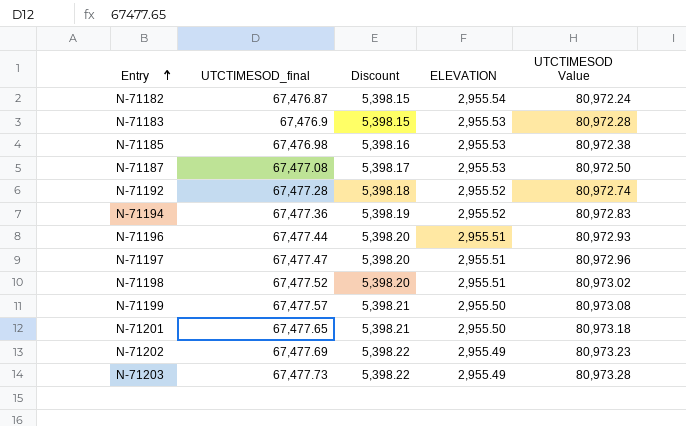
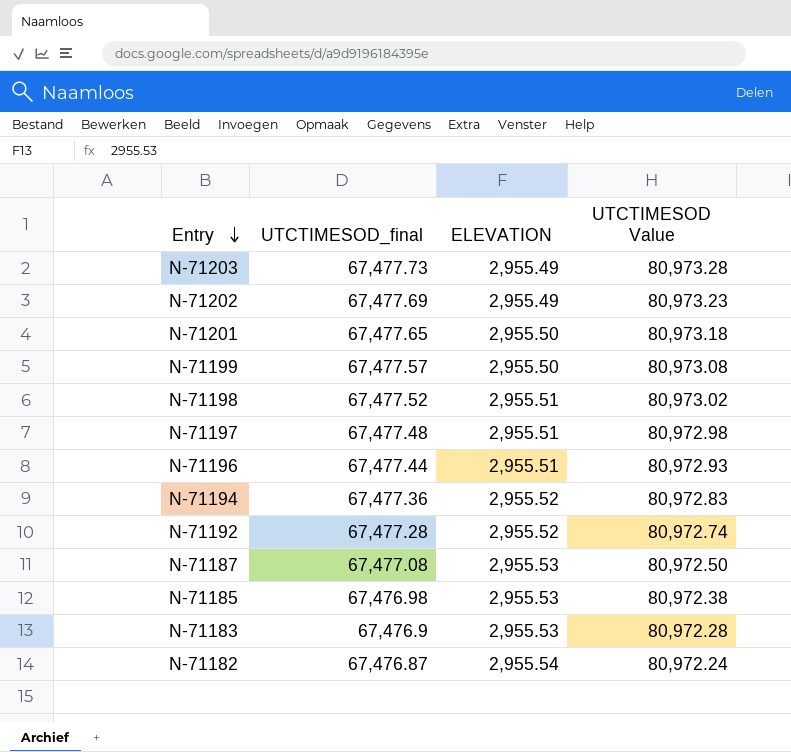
row order: Entry ascending -> Entry descending
column Discount | formula: [UTCTIMESOD_final] * 0.08 -> none
N-71197 | UTCTIMESOD_final: 67,477.47 -> 67,477.48
N-71197 | UTCTIMESOD Value: 80,972.96 -> 80,972.98

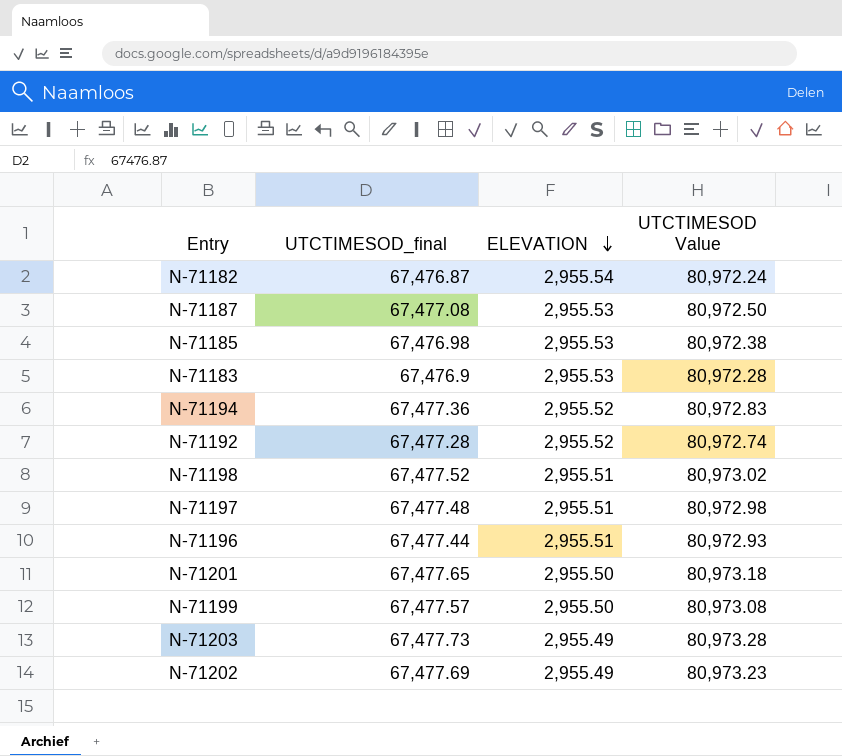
row order: Entry descending -> ELEVATION descending

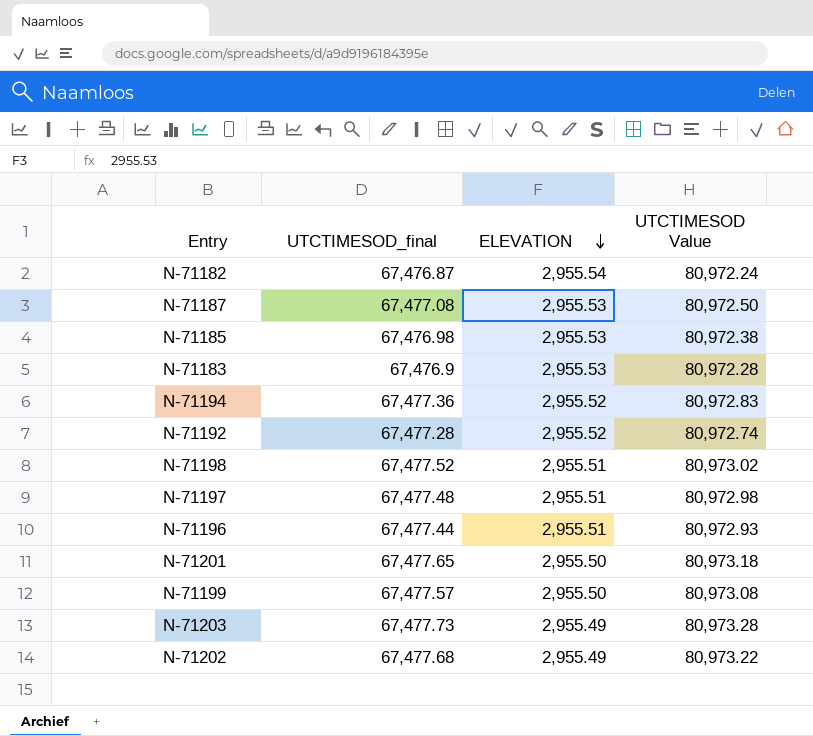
N-71202 | UTCTIMESOD_final: 67,477.69 -> 67,477.68
N-71202 | UTCTIMESOD Value: 80,973.23 -> 80,973.22

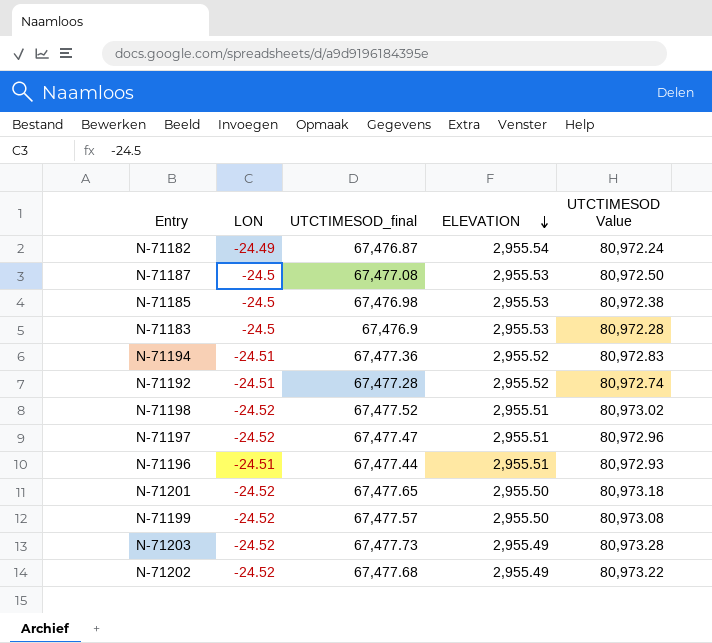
column LON | position: none -> 2
N-71197 | UTCTIMESOD_final: 67,477.48 -> 67,477.47
N-71197 | UTCTIMESOD Value: 80,972.98 -> 80,972.96

